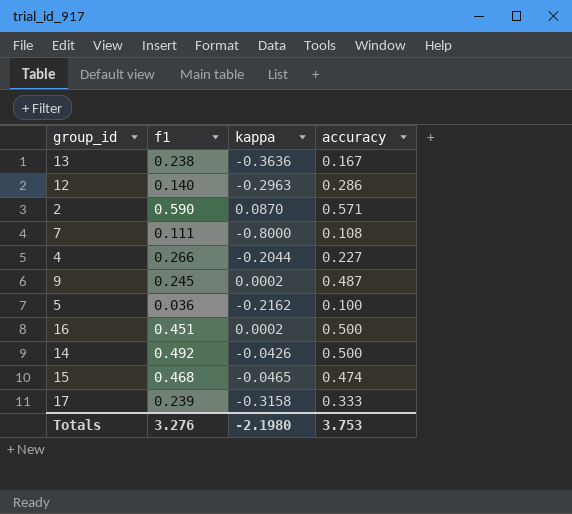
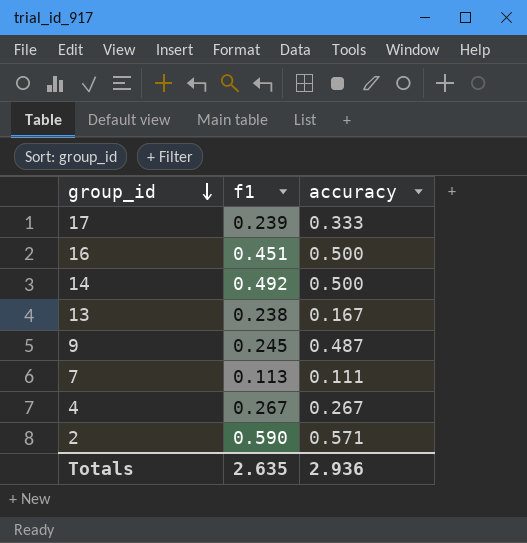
row order: none -> group_id descending
column kappa | position: 3 -> none
row 12: 0.140 | -0.2963 | 0.286 -> none
row 5: 0.036 | -0.2162 | 0.100 -> none
row 15: 0.468 | -0.0465 | 0.474 -> none
7 | f1: 0.111 -> 0.113
7 | accuracy: 0.108 -> 0.111
4 | f1: 0.266 -> 0.267
4 | accuracy: 0.227 -> 0.267
Totals | f1: 3.276 -> 2.635
Totals | accuracy: 3.753 -> 2.936

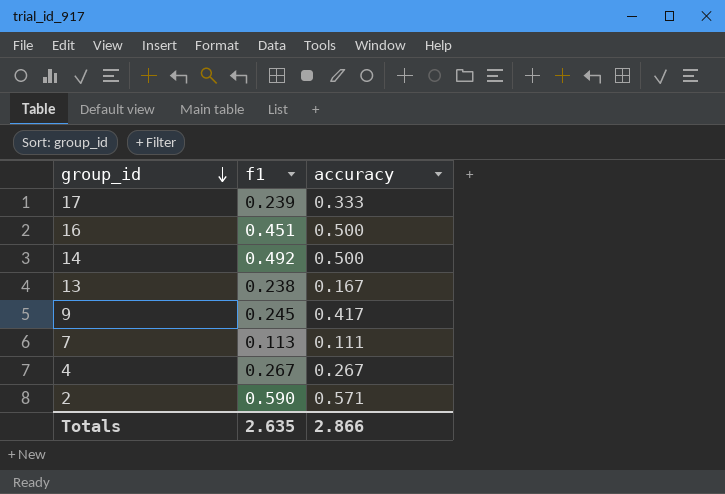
9 | accuracy: 0.487 -> 0.417
Totals | accuracy: 2.936 -> 2.866

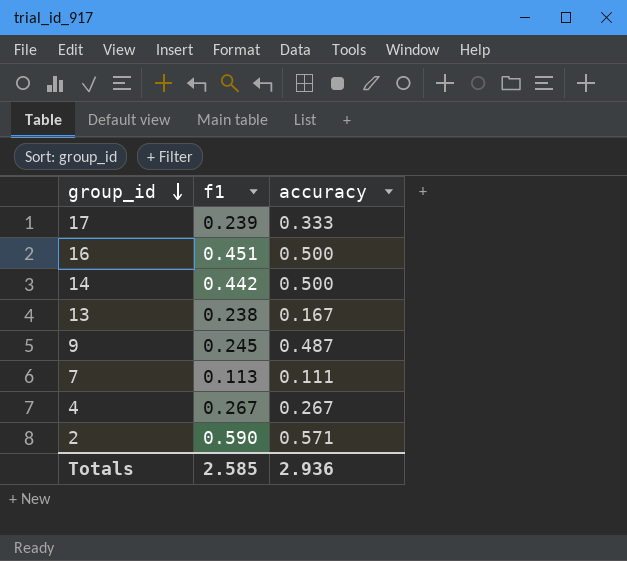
14 | f1: 0.492 -> 0.442
9 | accuracy: 0.417 -> 0.487
Totals | f1: 2.635 -> 2.585
Totals | accuracy: 2.866 -> 2.936

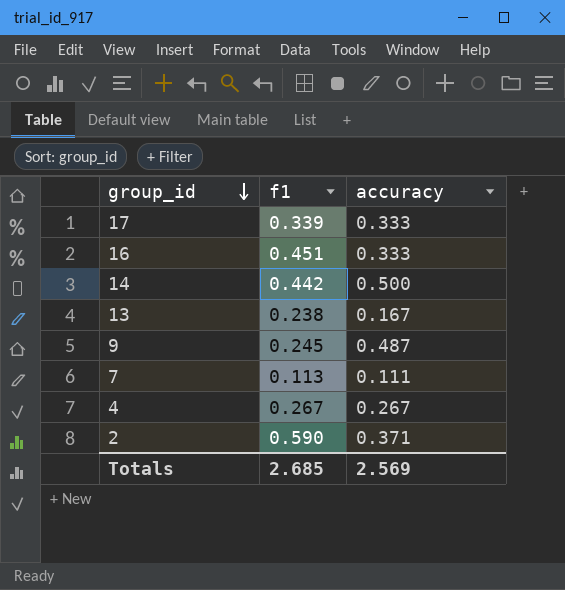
17 | f1: 0.239 -> 0.339
16 | accuracy: 0.500 -> 0.333
2 | accuracy: 0.571 -> 0.371
Totals | f1: 2.585 -> 2.685
Totals | accuracy: 2.936 -> 2.569

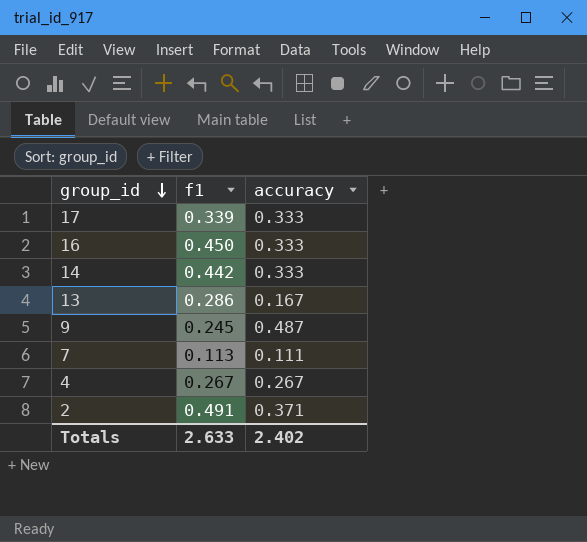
16 | f1: 0.451 -> 0.450
14 | accuracy: 0.500 -> 0.333
13 | f1: 0.238 -> 0.286
2 | f1: 0.590 -> 0.491
Totals | f1: 2.685 -> 2.633
Totals | accuracy: 2.569 -> 2.402

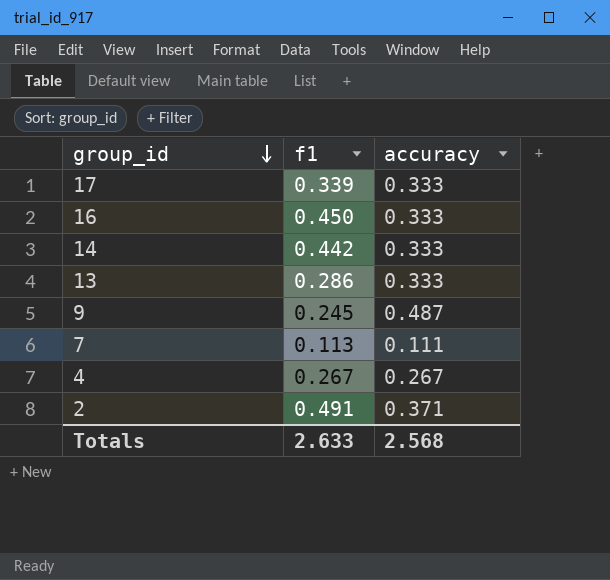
13 | accuracy: 0.167 -> 0.333
Totals | accuracy: 2.402 -> 2.568

